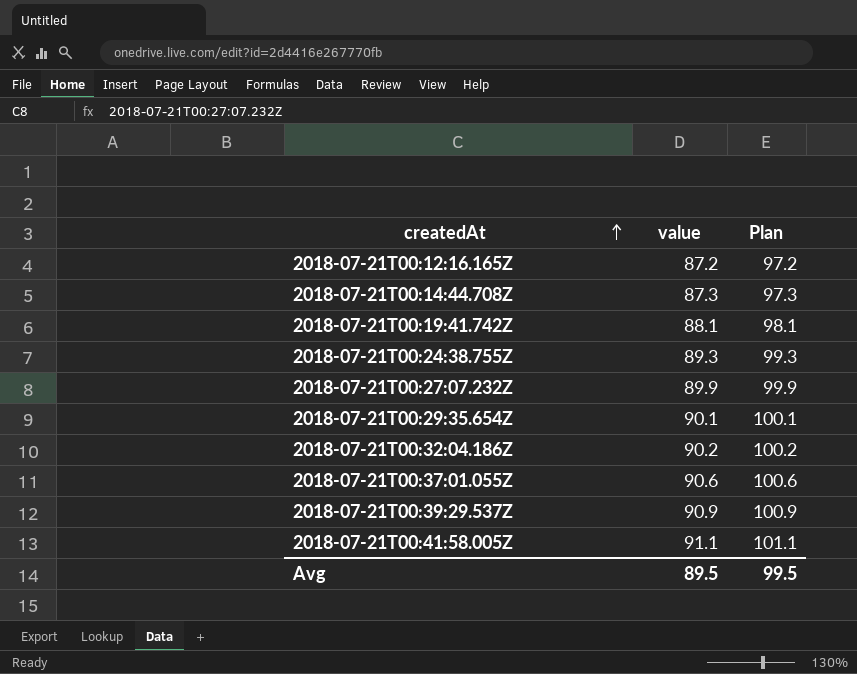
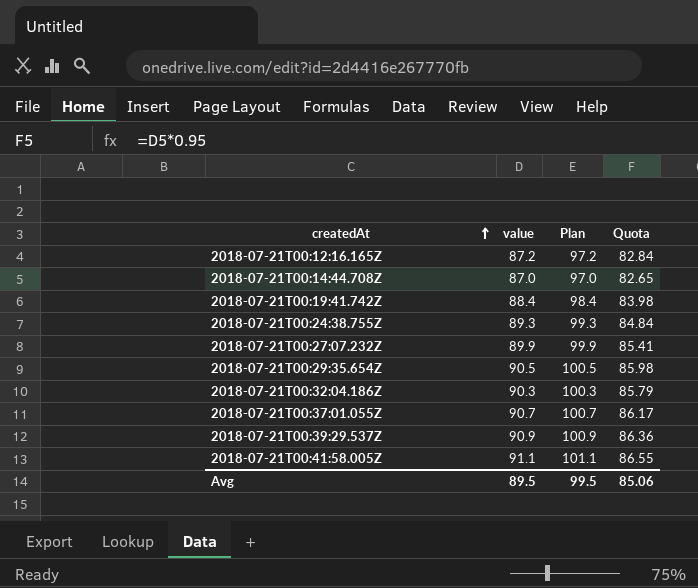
column Quota | formula: none -> [value] * 0.95
2018-07-21T00:14:44.708Z | value: 87.3 -> 87.0
2018-07-21T00:14:44.708Z | Plan: 97.3 -> 97.0
2018-07-21T00:19:41.742Z | value: 88.1 -> 88.4
2018-07-21T00:19:41.742Z | Plan: 98.1 -> 98.4
2018-07-21T00:29:35.654Z | value: 90.1 -> 90.5
2018-07-21T00:29:35.654Z | Plan: 100.1 -> 100.5
2018-07-21T00:32:04.186Z | value: 90.2 -> 90.3
2018-07-21T00:32:04.186Z | Plan: 100.2 -> 100.3
2018-07-21T00:37:01.055Z | value: 90.6 -> 90.7
2018-07-21T00:37:01.055Z | Plan: 100.6 -> 100.7

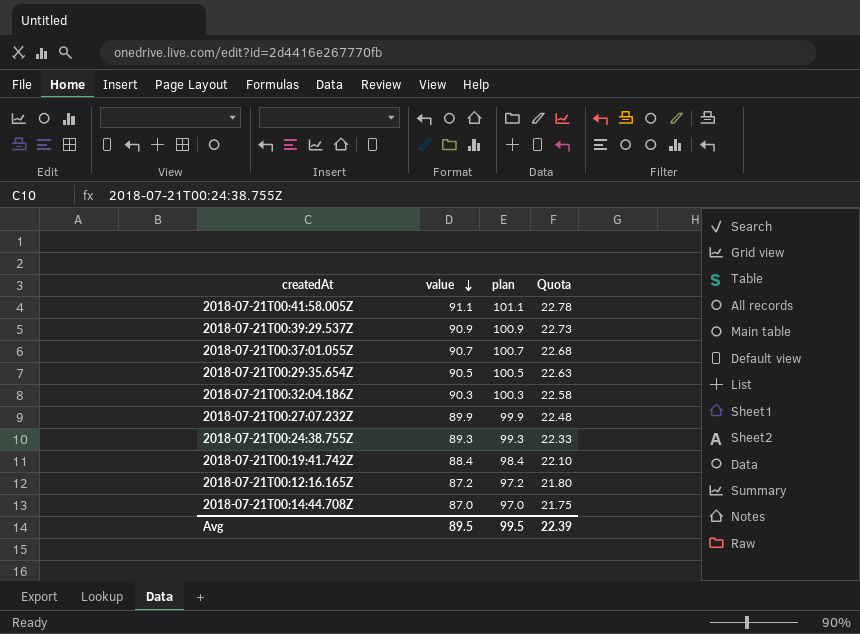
row order: createdAt ascending -> value descending
column name: Plan -> plan
column Quota | formula: [value] * 0.95 -> [value] * 0.25
Avg | Quota: 85.06 -> 22.39

